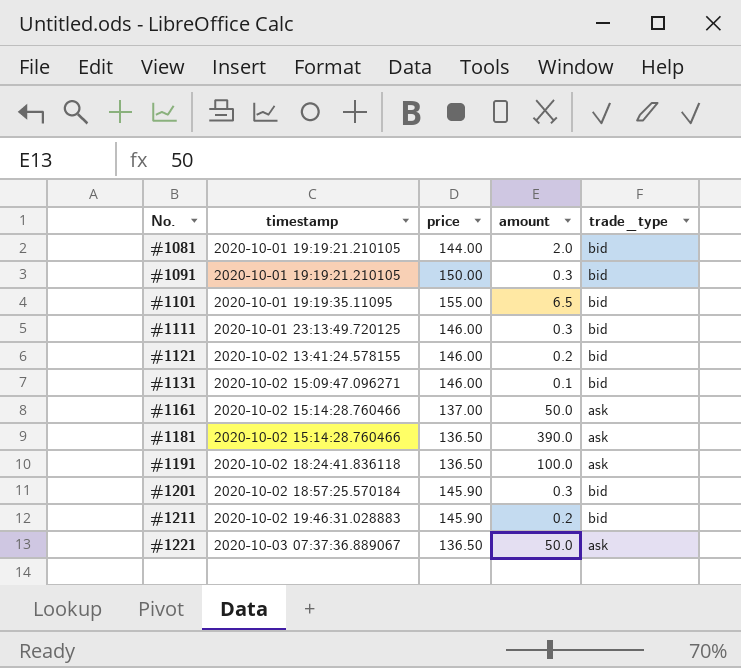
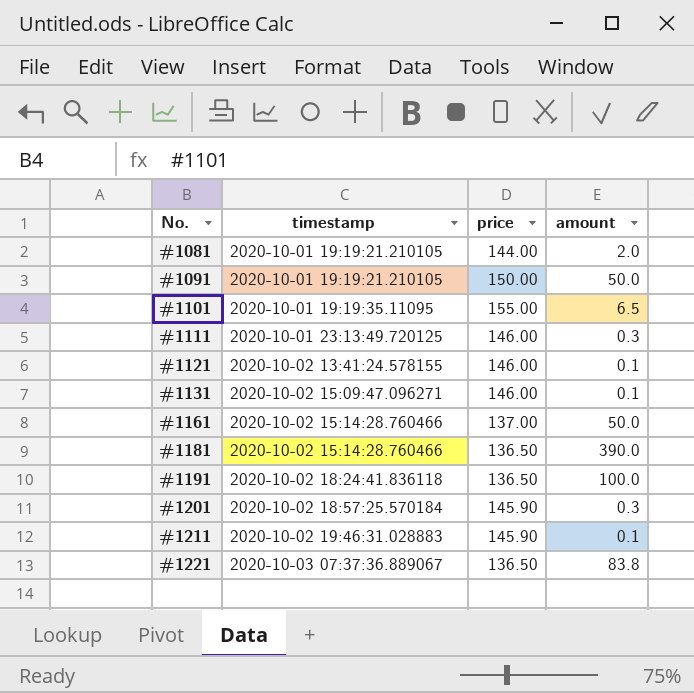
column trade_type | position: 5 -> none
#1091 | amount: 0.3 -> 50.0
#1121 | amount: 0.2 -> 0.1
#1211 | amount: 0.2 -> 0.1
#1221 | amount: 50.0 -> 83.8

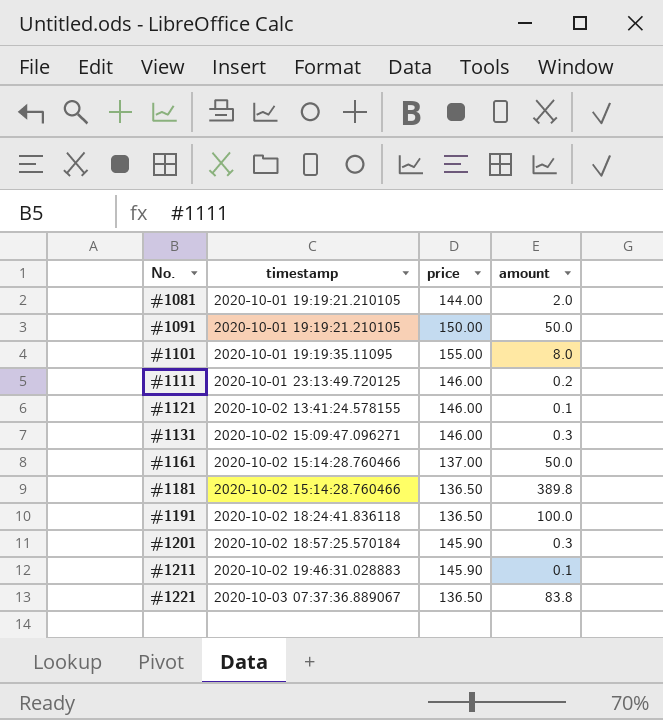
#1101 | amount: 6.5 -> 8.0
#1111 | amount: 0.3 -> 0.2
#1131 | amount: 0.1 -> 0.3
#1181 | amount: 390.0 -> 389.8

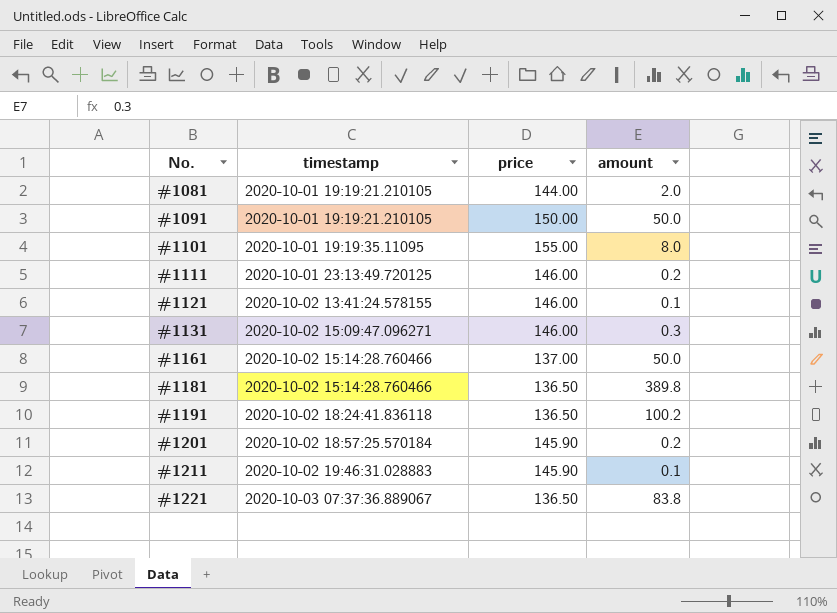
#1191 | amount: 100.0 -> 100.2
#1201 | amount: 0.3 -> 0.2

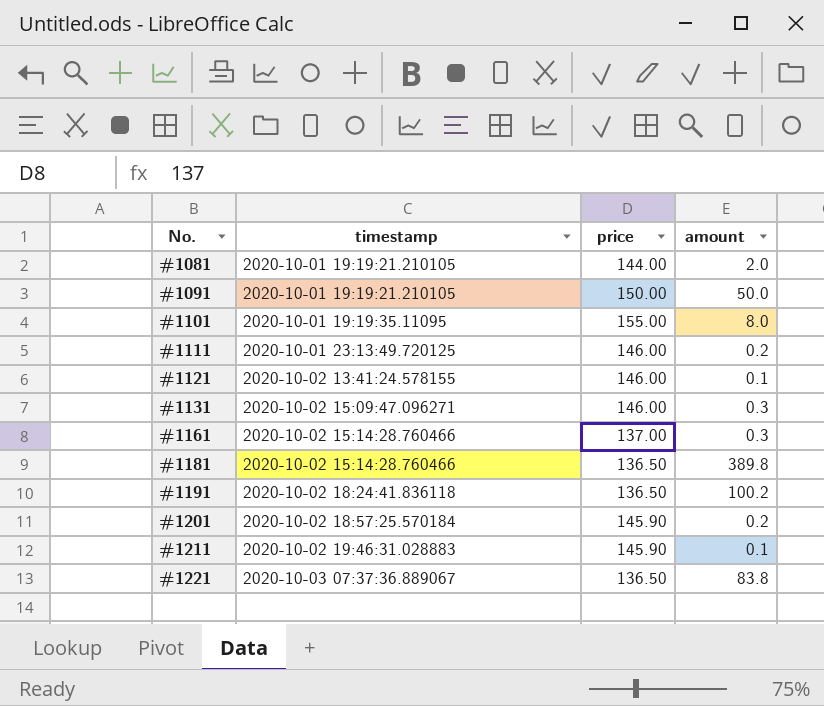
#1161 | amount: 50.0 -> 0.3

